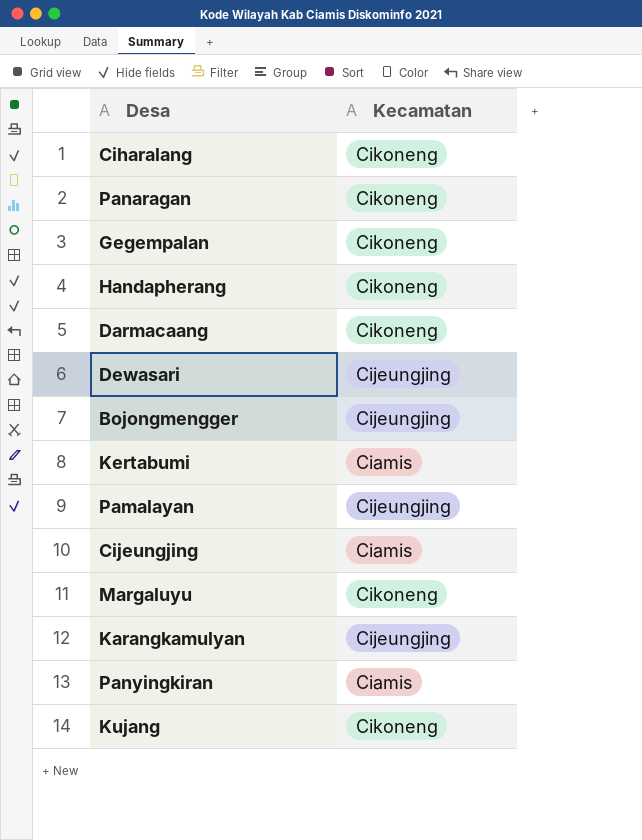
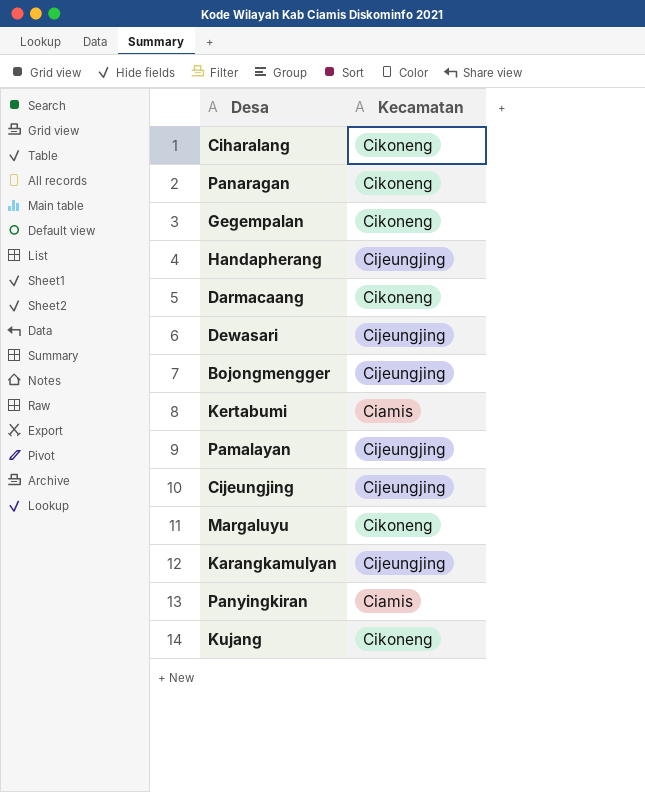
Handapherang | Kecamatan: Cikoneng -> Cijeungjing
Cijeungjing | Kecamatan: Ciamis -> Cijeungjing

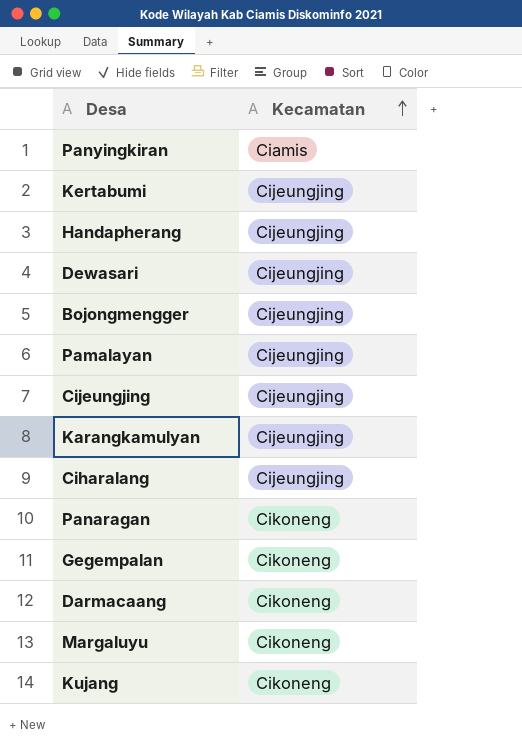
row order: none -> Kecamatan ascending
Kertabumi | Kecamatan: Ciamis -> Cijeungjing
Ciharalang | Kecamatan: Cikoneng -> Cijeungjing

